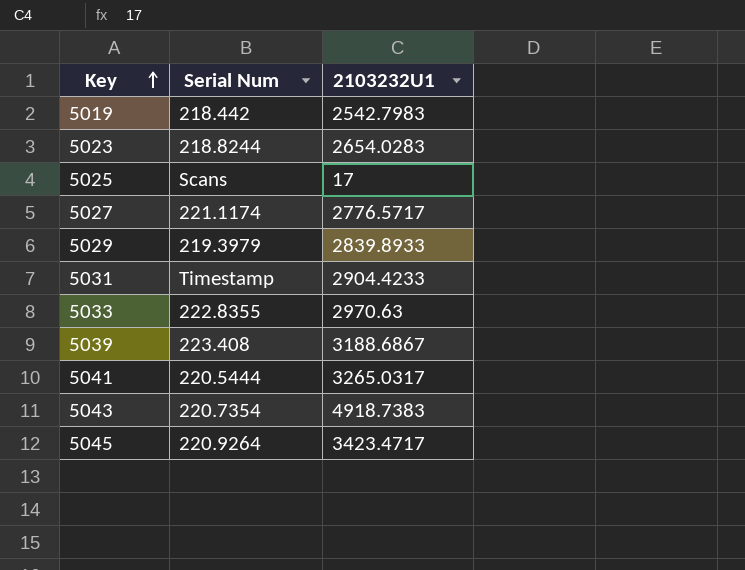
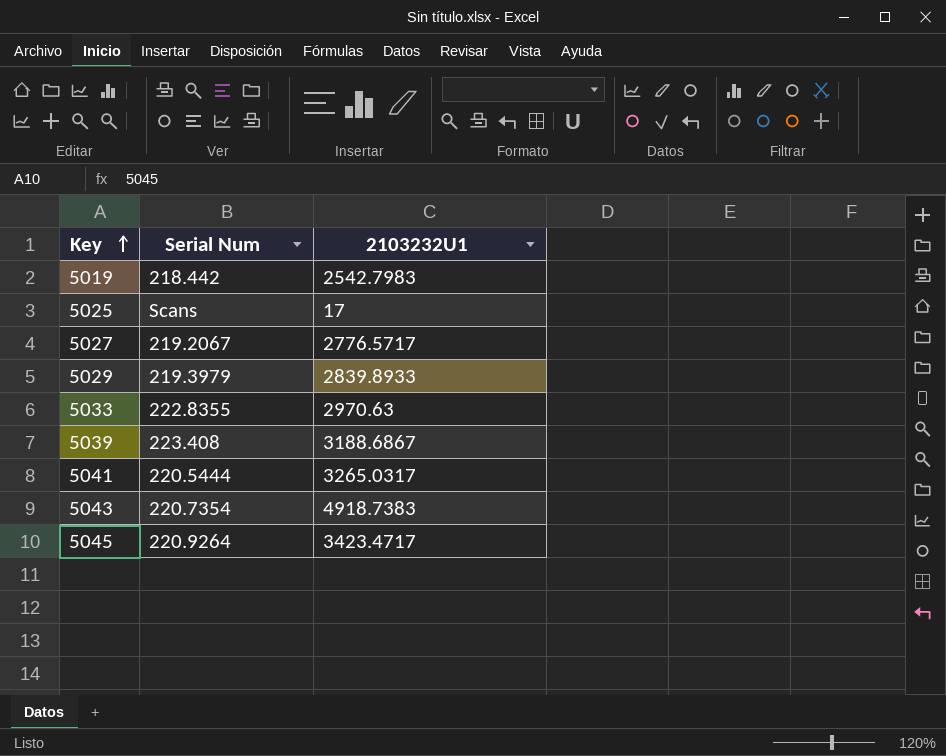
row 5023: 218.8244 | 2654.0283 -> none
row 5031: Timestamp | 2904.4233 -> none
5027 | Serial Num: 221.1174 -> 219.2067

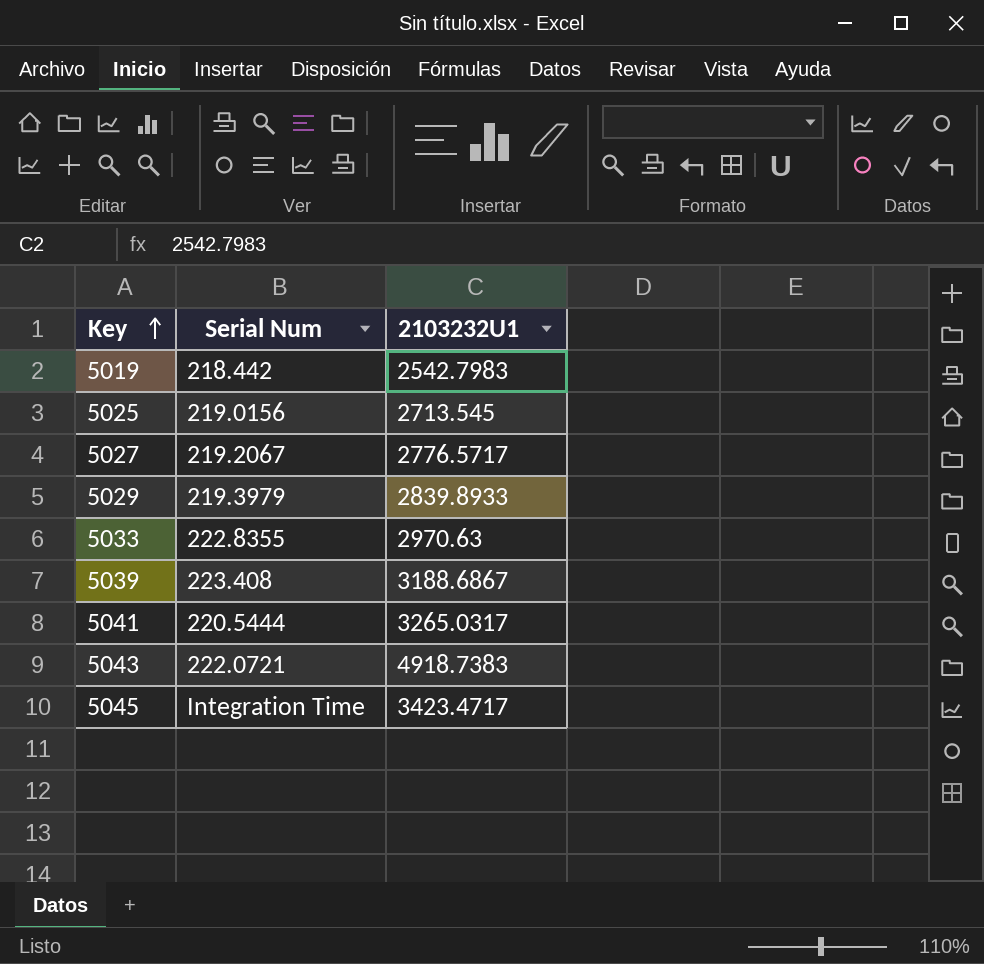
5025 | Serial Num: Scans -> 219.0156
5025 | 2103232U1: 17 -> 2713.545
5043 | Serial Num: 220.7354 -> 222.0721
5045 | Serial Num: 220.9264 -> Integration Time

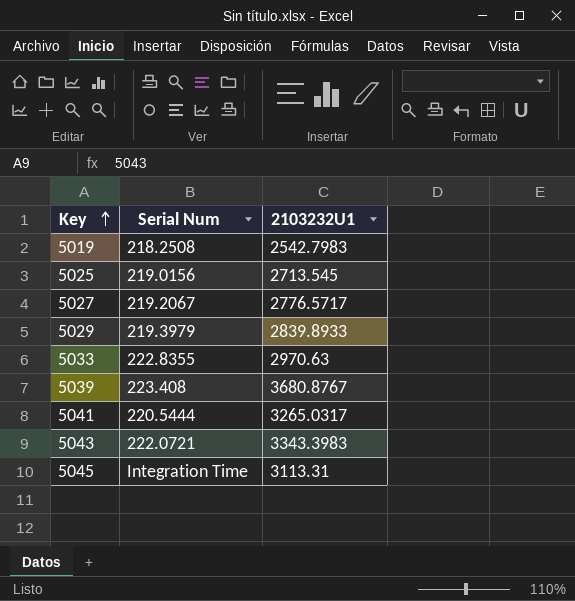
5019 | Serial Num: 218.442 -> 218.2508
5039 | 2103232U1: 3188.6867 -> 3680.8767
5043 | 2103232U1: 4918.7383 -> 3343.3983
5045 | 2103232U1: 3423.4717 -> 3113.31

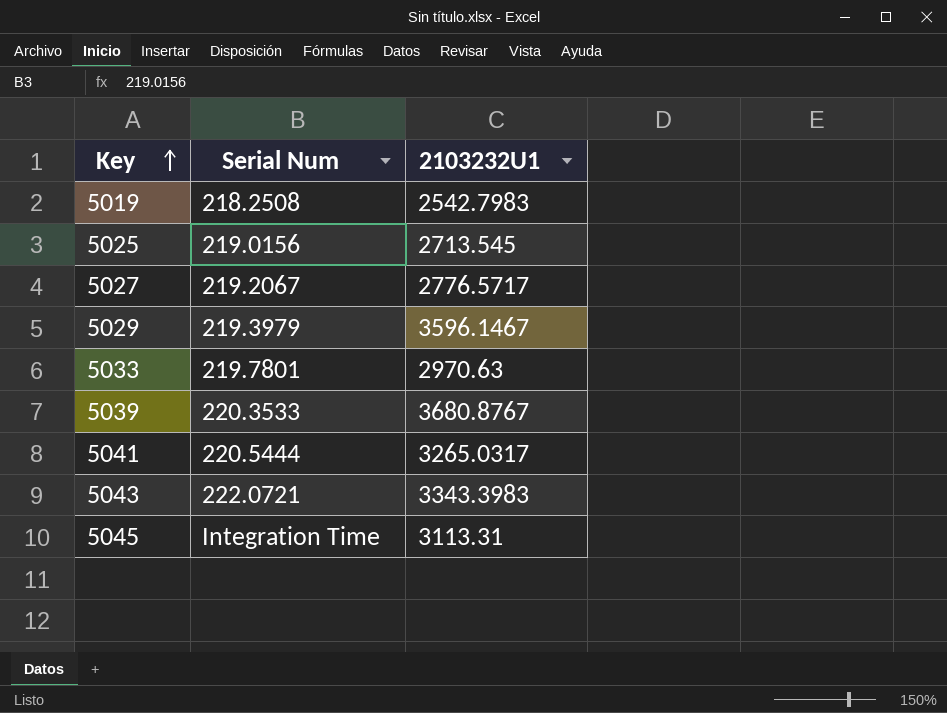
5029 | 2103232U1: 2839.8933 -> 3596.1467
5033 | Serial Num: 222.8355 -> 219.7801
5039 | Serial Num: 223.408 -> 220.3533

